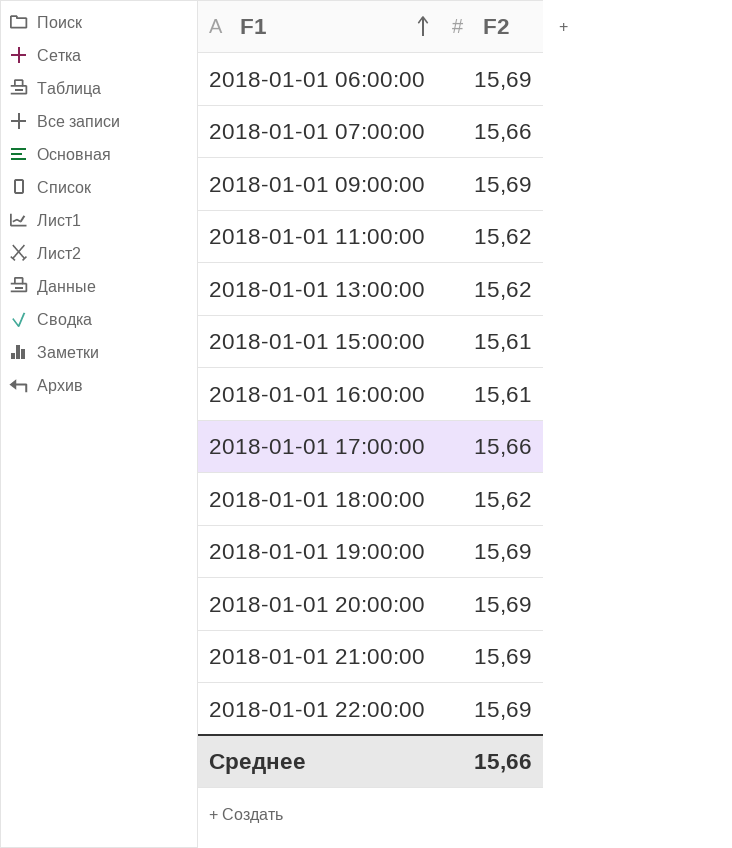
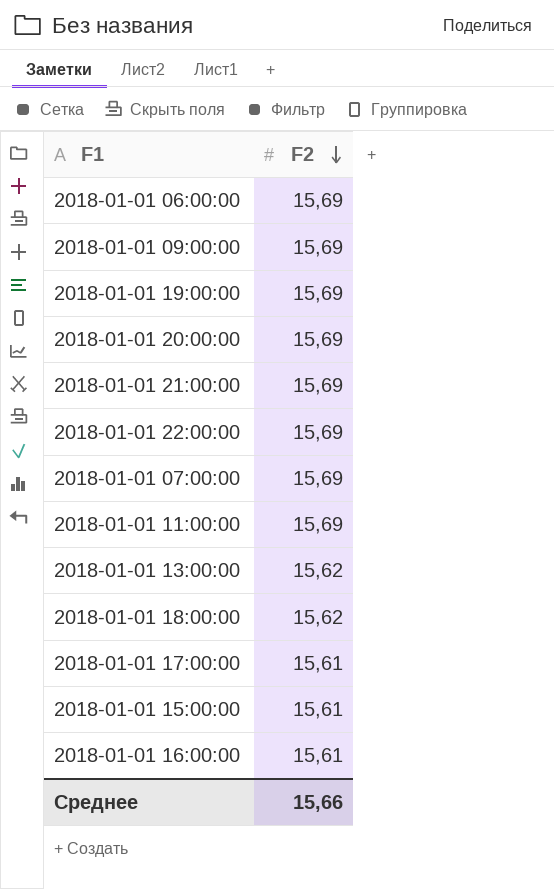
row order: F1 ascending -> F2 descending
2018-01-01 07:00:00 | F2: 15,66 -> 15,69
2018-01-01 11:00:00 | F2: 15,62 -> 15,69
2018-01-01 17:00:00 | F2: 15,66 -> 15,61

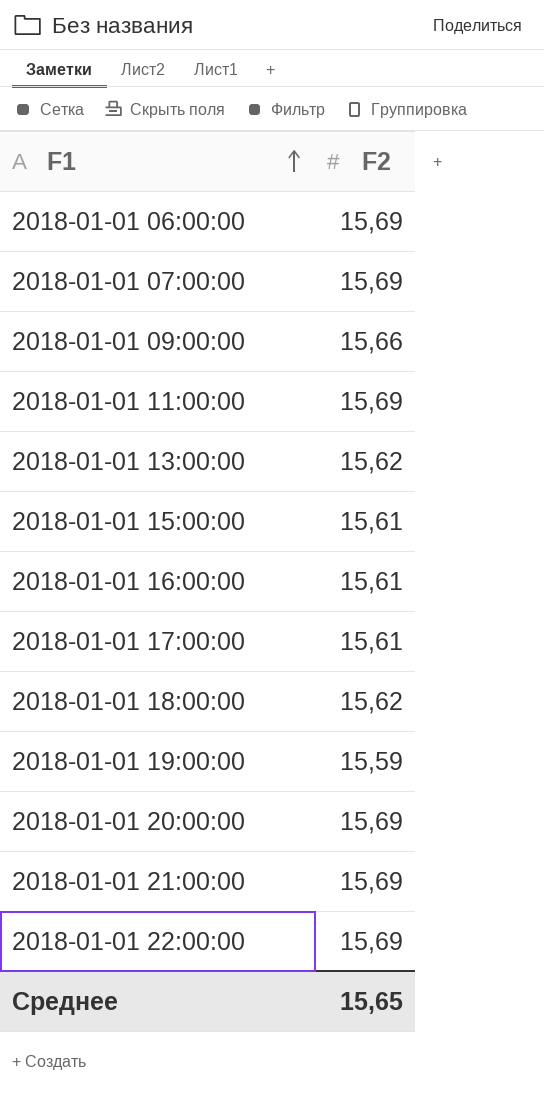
row order: F2 descending -> F1 ascending
2018-01-01 09:00:00 | F2: 15,69 -> 15,66
2018-01-01 19:00:00 | F2: 15,69 -> 15,59
Среднее | F2: 15,66 -> 15,65

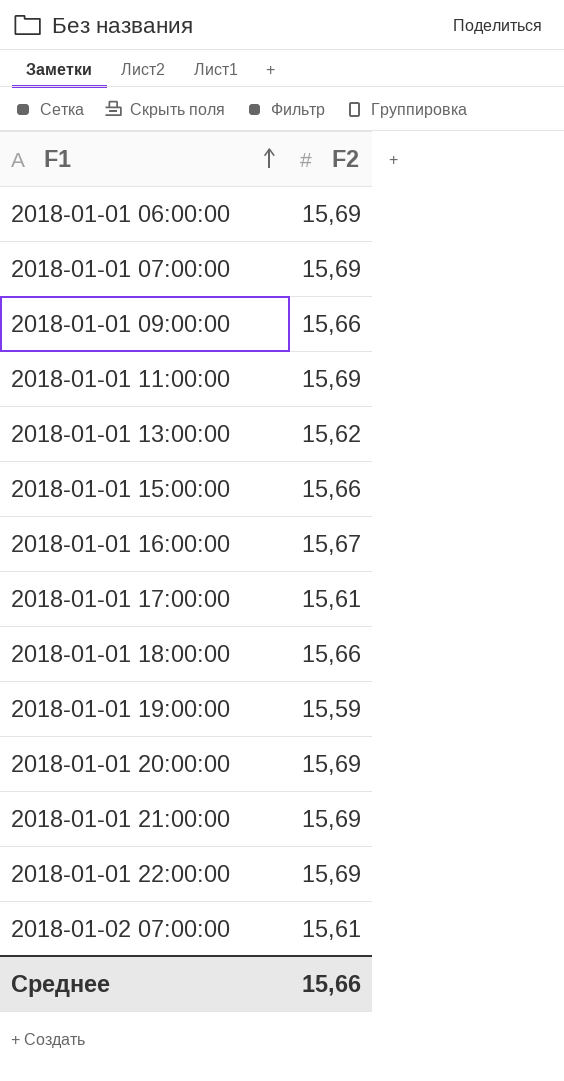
2018-01-01 15:00:00 | F2: 15,61 -> 15,66
2018-01-01 16:00:00 | F2: 15,61 -> 15,67
2018-01-01 18:00:00 | F2: 15,62 -> 15,66
row 2018-01-02 07:00:00: none -> 15,61
Среднее | F2: 15,65 -> 15,66

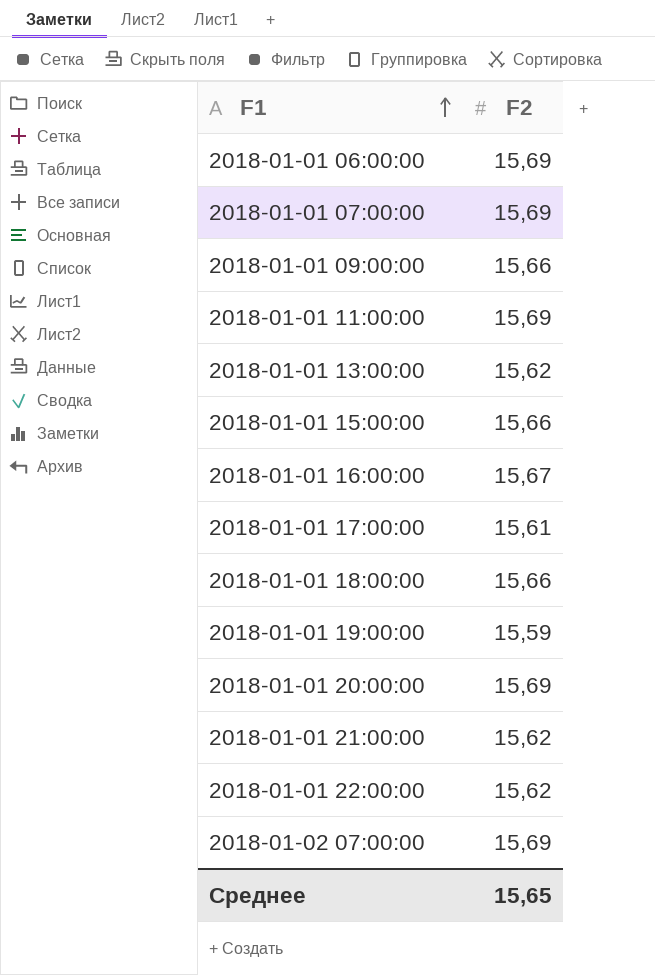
2018-01-01 21:00:00 | F2: 15,69 -> 15,62
2018-01-01 22:00:00 | F2: 15,69 -> 15,62
2018-01-02 07:00:00 | F2: 15,61 -> 15,69
Среднее | F2: 15,66 -> 15,65

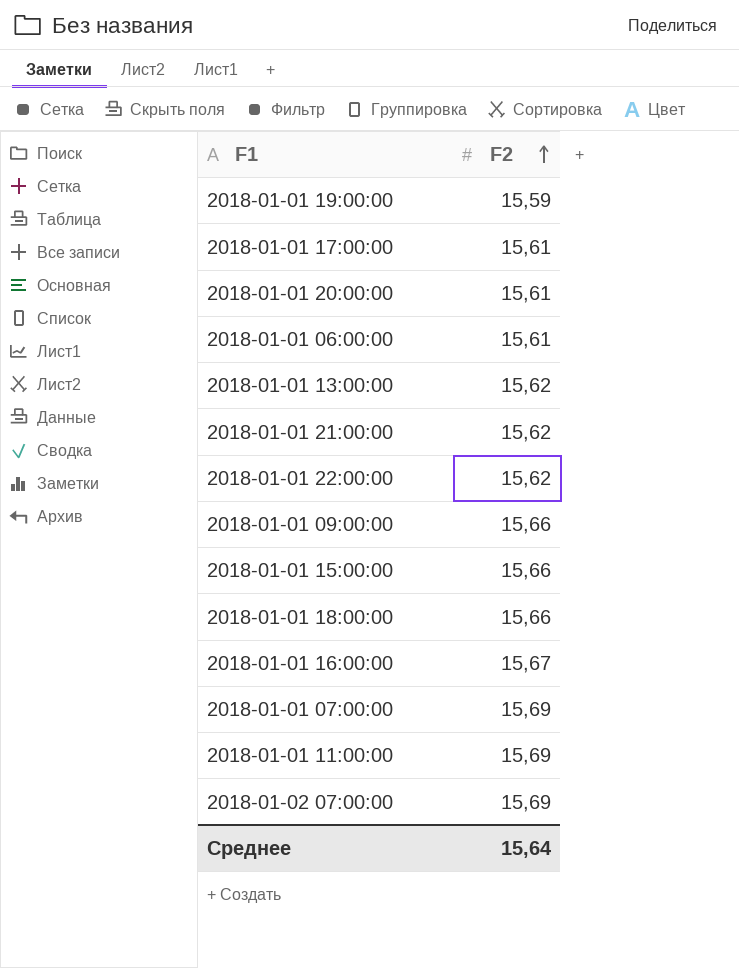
row order: F1 ascending -> F2 ascending
2018-01-01 20:00:00 | F2: 15,69 -> 15,61
2018-01-01 06:00:00 | F2: 15,69 -> 15,61
Среднее | F2: 15,65 -> 15,64

